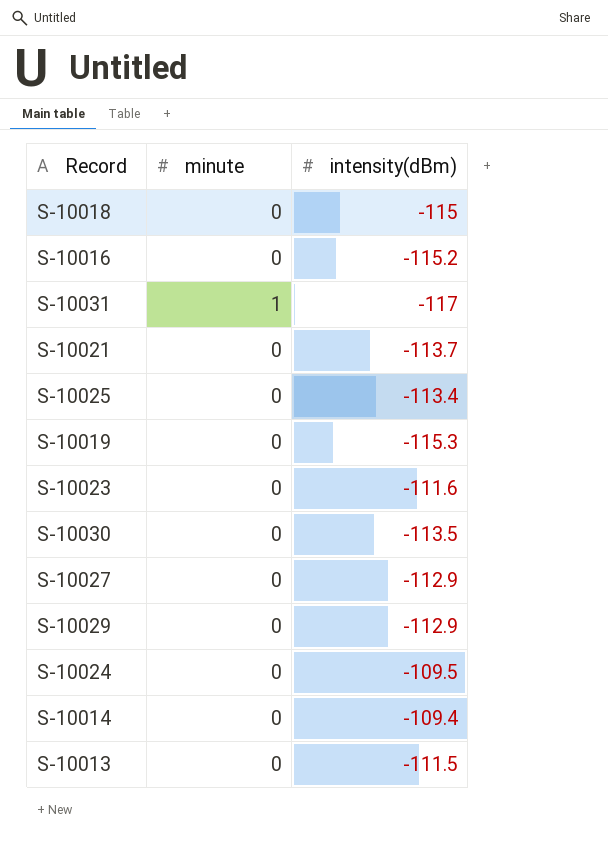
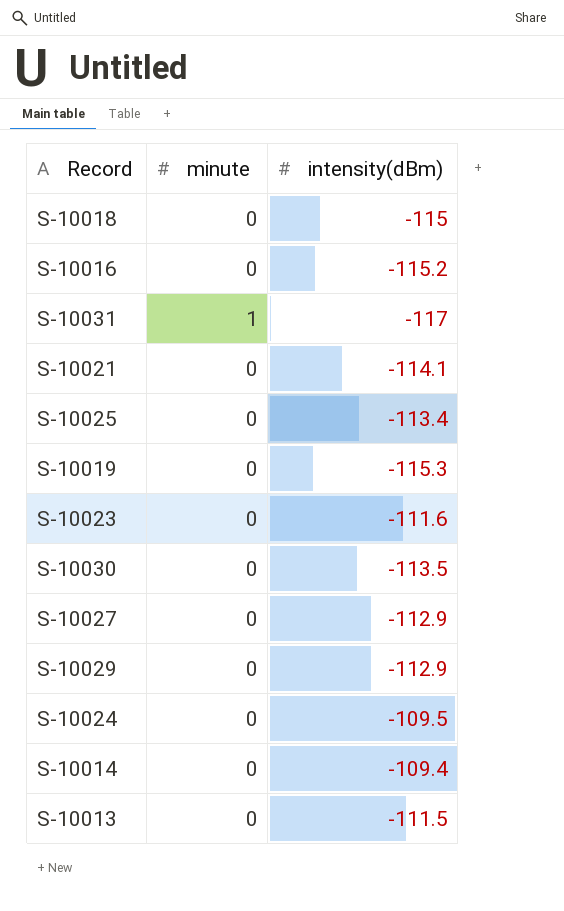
S-10021 | intensity(dBm): -113.7 -> -114.1

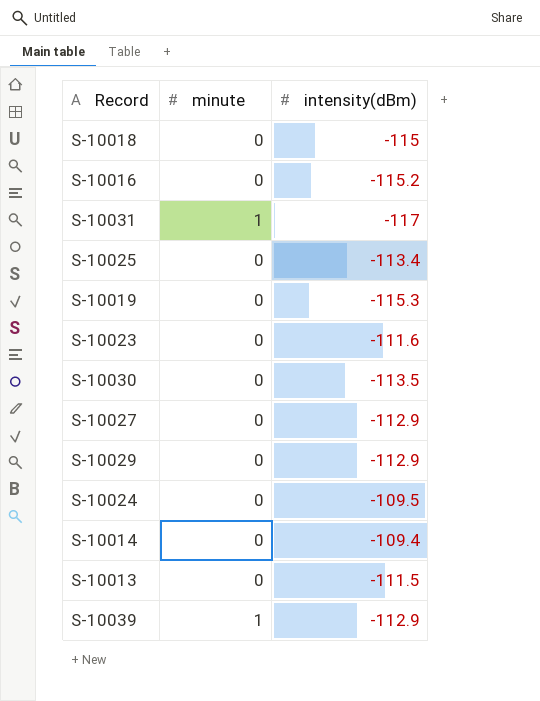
row S-10021: 0 | -114.1 -> none
row S-10039: none -> 1 | -112.9

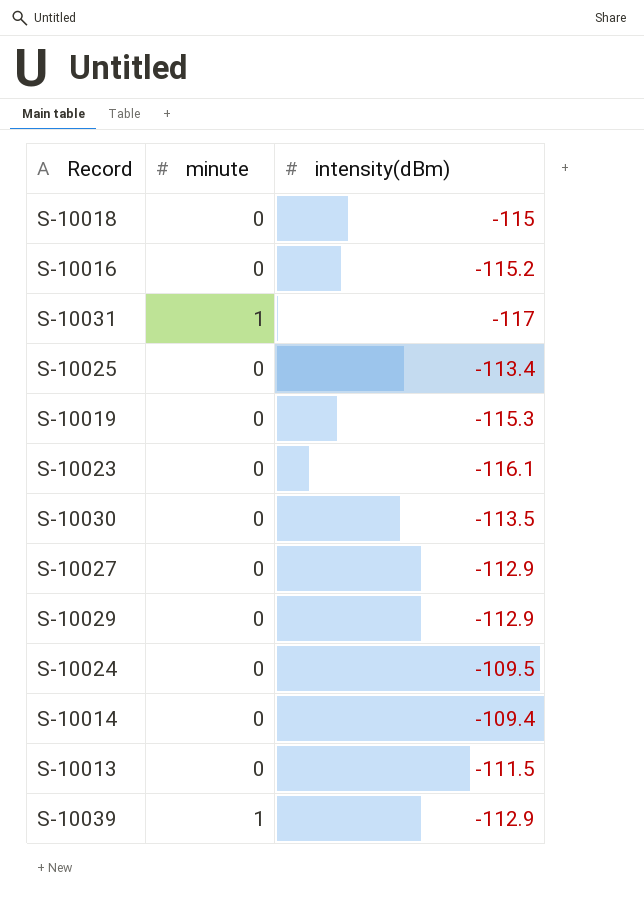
S-10023 | intensity(dBm): -111.6 -> -116.1

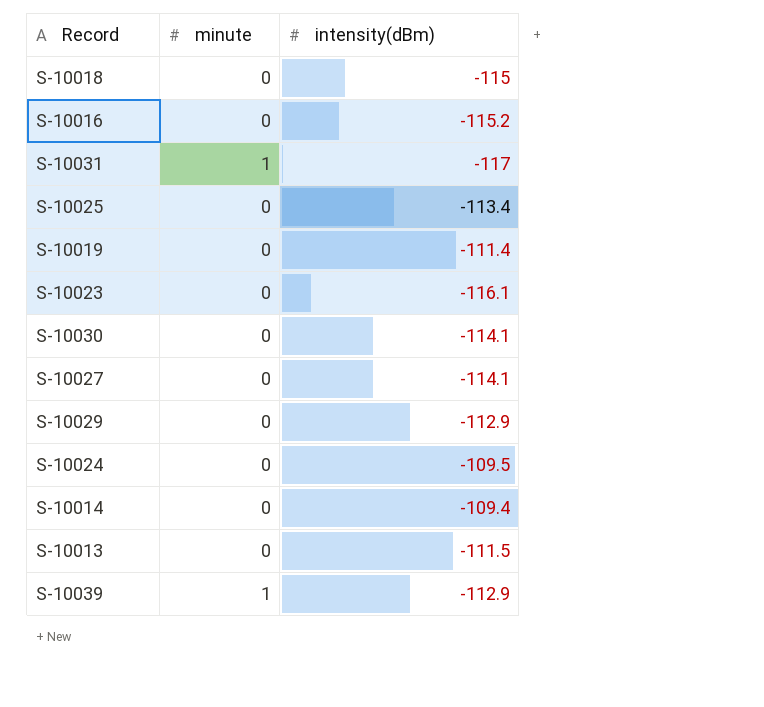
S-10019 | intensity(dBm): -115.3 -> -111.4
S-10030 | intensity(dBm): -113.5 -> -114.1
S-10027 | intensity(dBm): -112.9 -> -114.1

